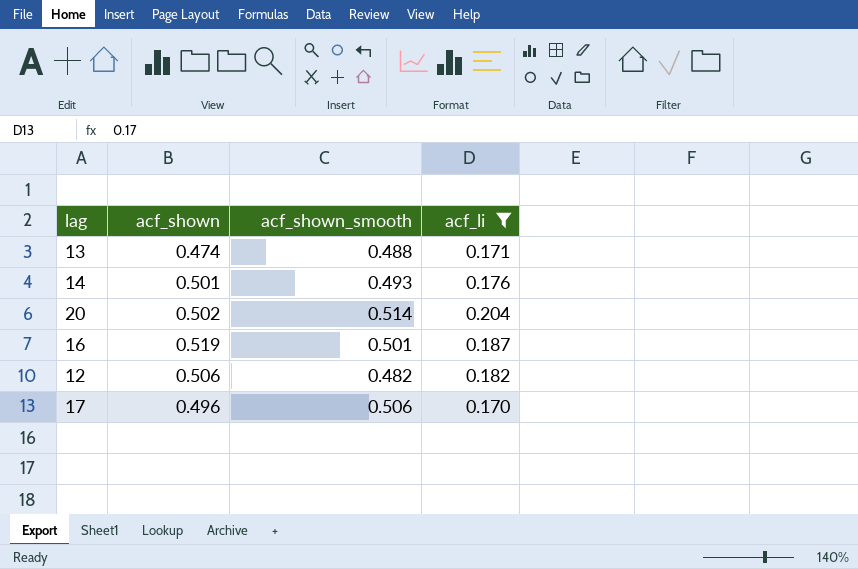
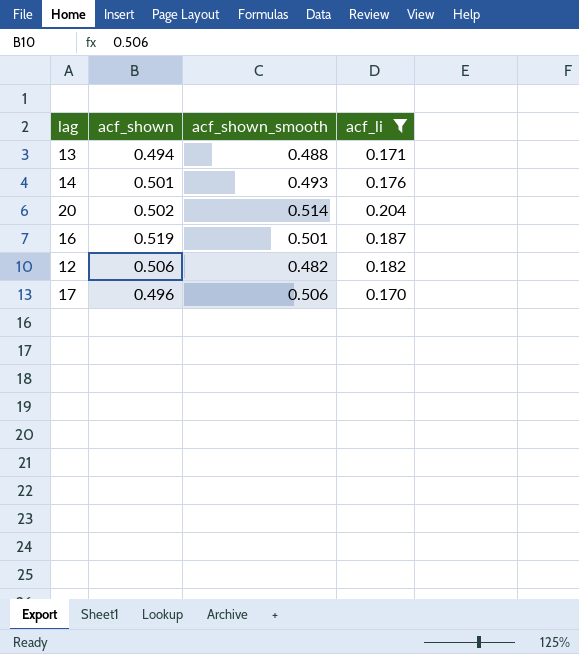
13 | acf_shown: 0.474 -> 0.494

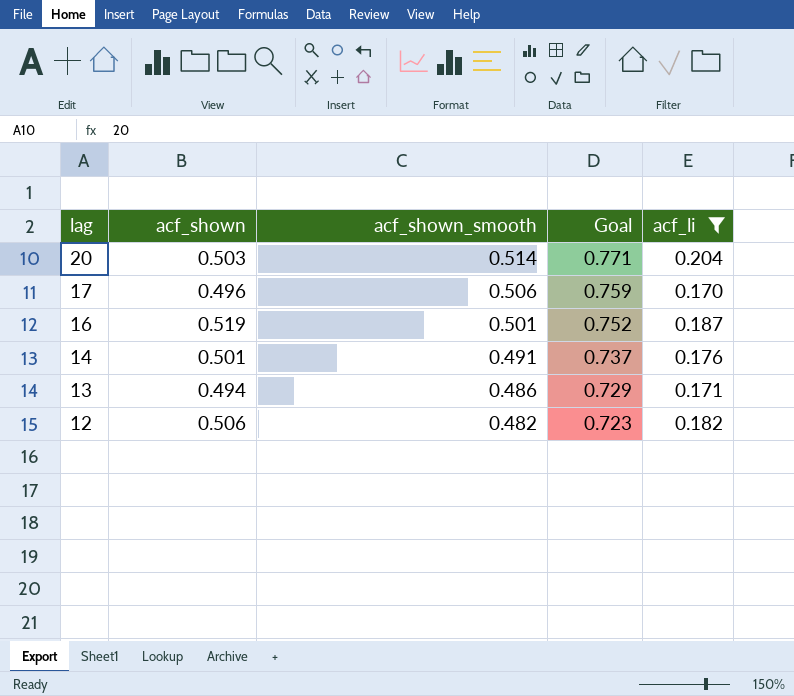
row order: none -> lag descending
column Goal | formula: none -> [acf_shown_smooth] * 1.5
20 | acf_shown: 0.502 -> 0.503
14 | acf_shown_smooth: 0.493 -> 0.491
13 | acf_shown_smooth: 0.488 -> 0.486

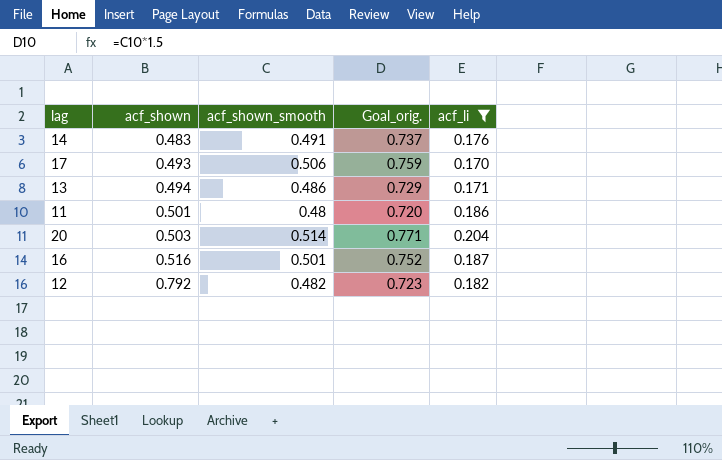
row order: lag descending -> acf_shown ascending
column name: Goal -> Goal_orig.
14 | acf_shown: 0.501 -> 0.483
17 | acf_shown: 0.496 -> 0.493
row 11: none -> 0.501 | 0.48 | 0.720 | 0.186
16 | acf_shown: 0.519 -> 0.516
12 | acf_shown: 0.506 -> 0.792

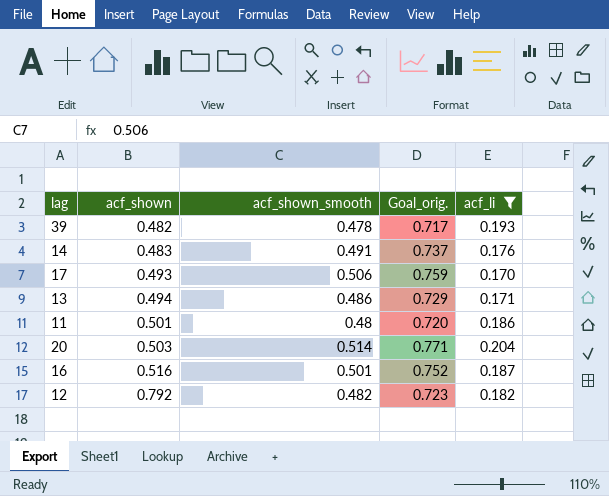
row 39: none -> 0.482 | 0.478 | 0.717 | 0.193

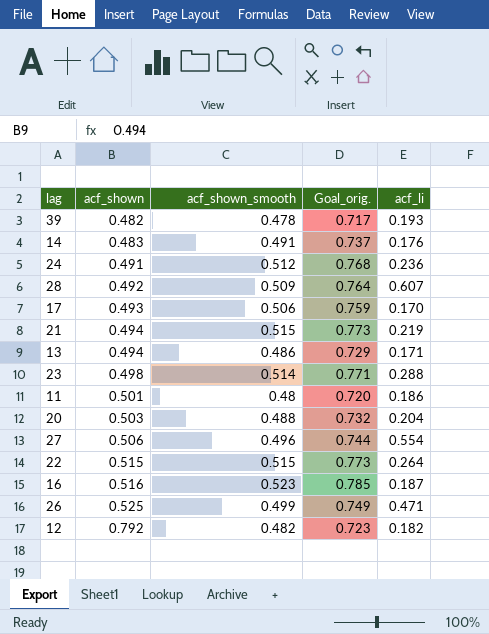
filter: acf_li <= 0.204 -> none
20 | acf_shown_smooth: 0.514 -> 0.488
20 | Goal_orig.: 0.771 -> 0.732
16 | acf_shown_smooth: 0.501 -> 0.523
16 | Goal_orig.: 0.752 -> 0.785

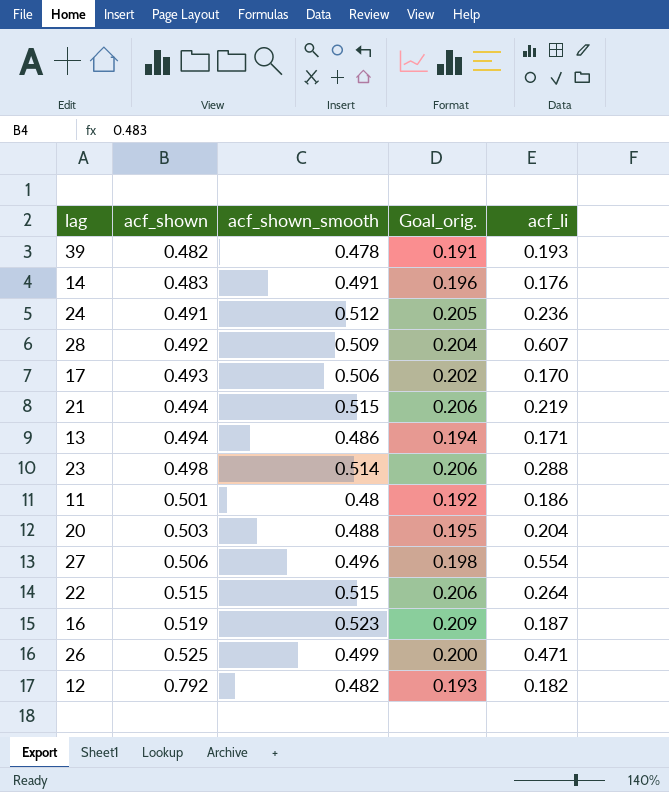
column Goal_orig. | formula: [acf_shown_smooth] * 1.5 -> [acf_shown_smooth] * 0.4
16 | acf_shown: 0.516 -> 0.519

